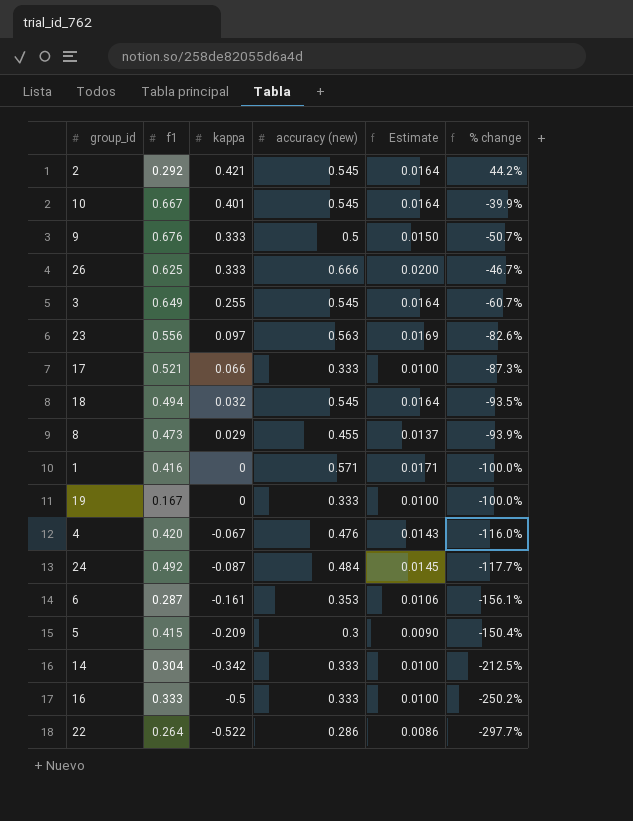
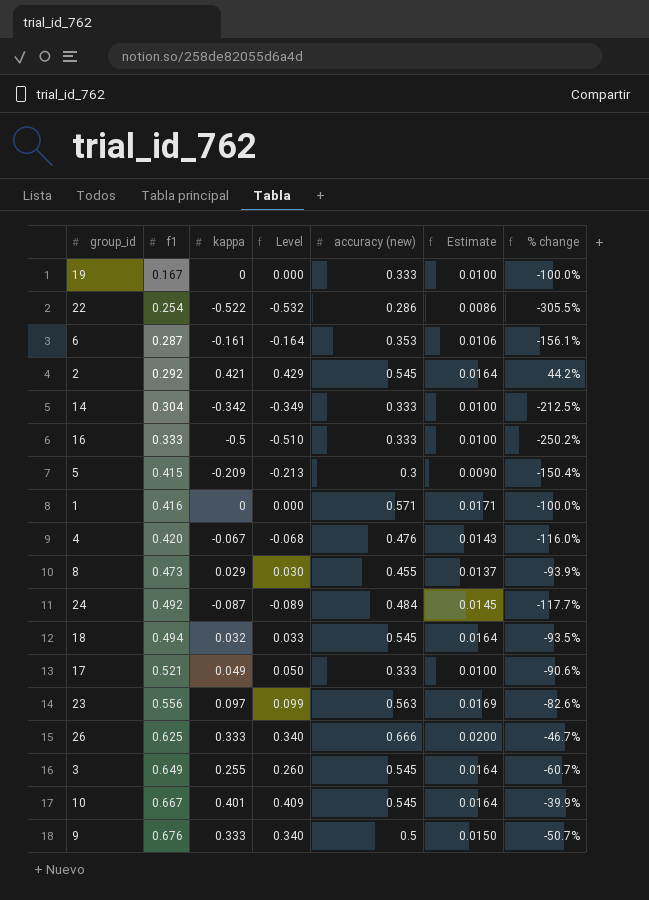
row order: kappa descending -> f1 ascending
column Level | formula: none -> [kappa] * 1.02
22 | f1: 0.264 -> 0.254
22 | % change: -297.7% -> -305.5%
17 | kappa: 0.066 -> 0.049
17 | % change: -87.3% -> -90.6%

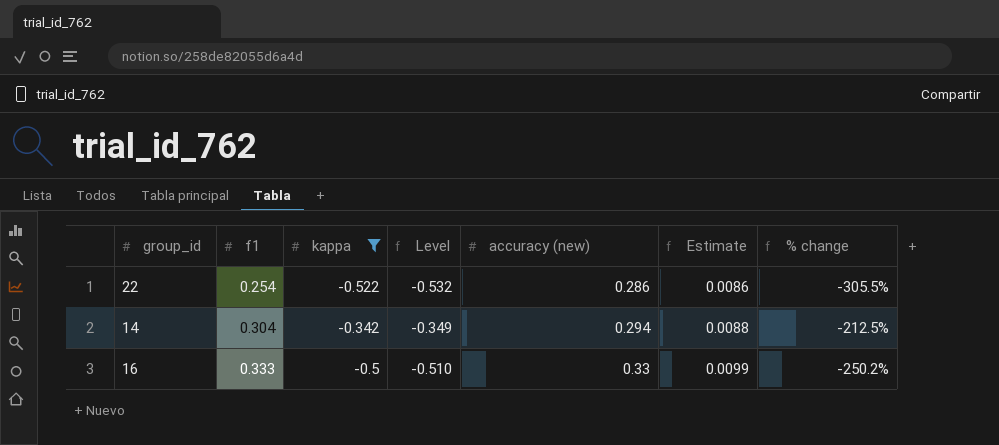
filter: none -> kappa <= -0.342
14 | accuracy (new): 0.333 -> 0.294
14 | Estimate: 0.0100 -> 0.0088
16 | accuracy (new): 0.333 -> 0.33
16 | Estimate: 0.0100 -> 0.0099

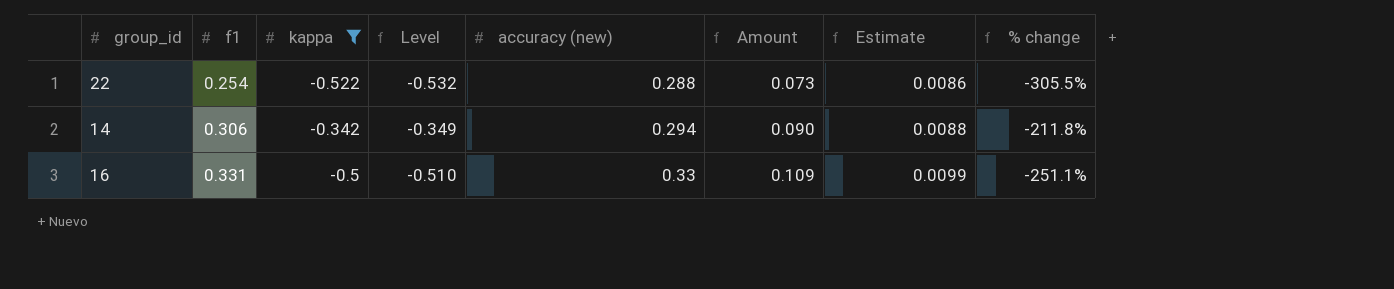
column Amount | formula: none -> [f1] * [accuracy (new)]
22 | accuracy (new): 0.286 -> 0.288
14 | f1: 0.304 -> 0.306
14 | % change: -212.5% -> -211.8%
16 | f1: 0.333 -> 0.331
16 | % change: -250.2% -> -251.1%

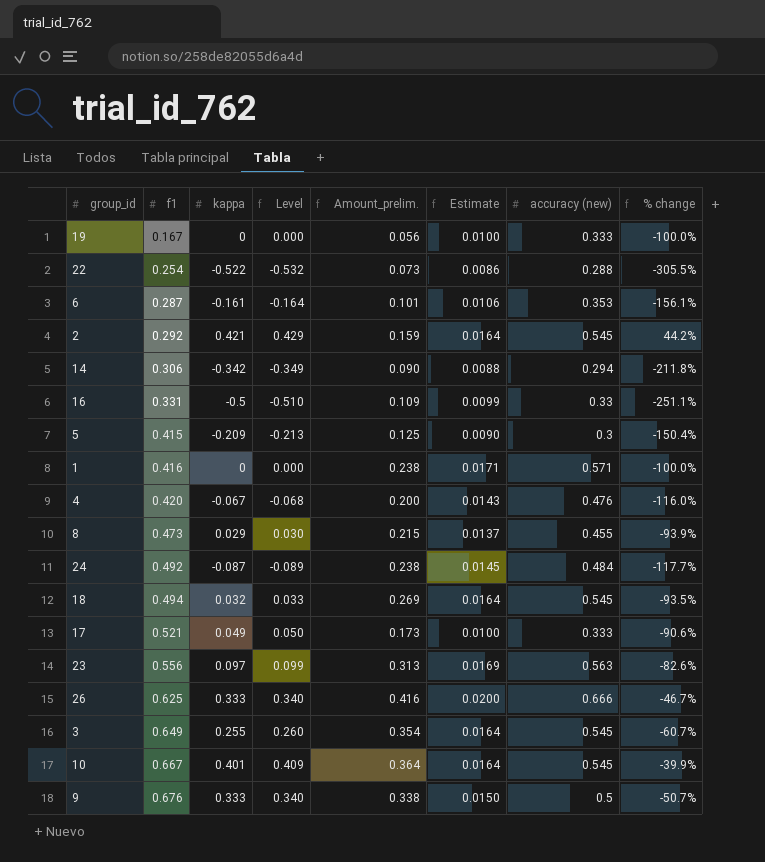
filter: kappa <= -0.342 -> none
column name: Amount -> Amount_prelim.
column accuracy (new) | position: 5 -> 7

